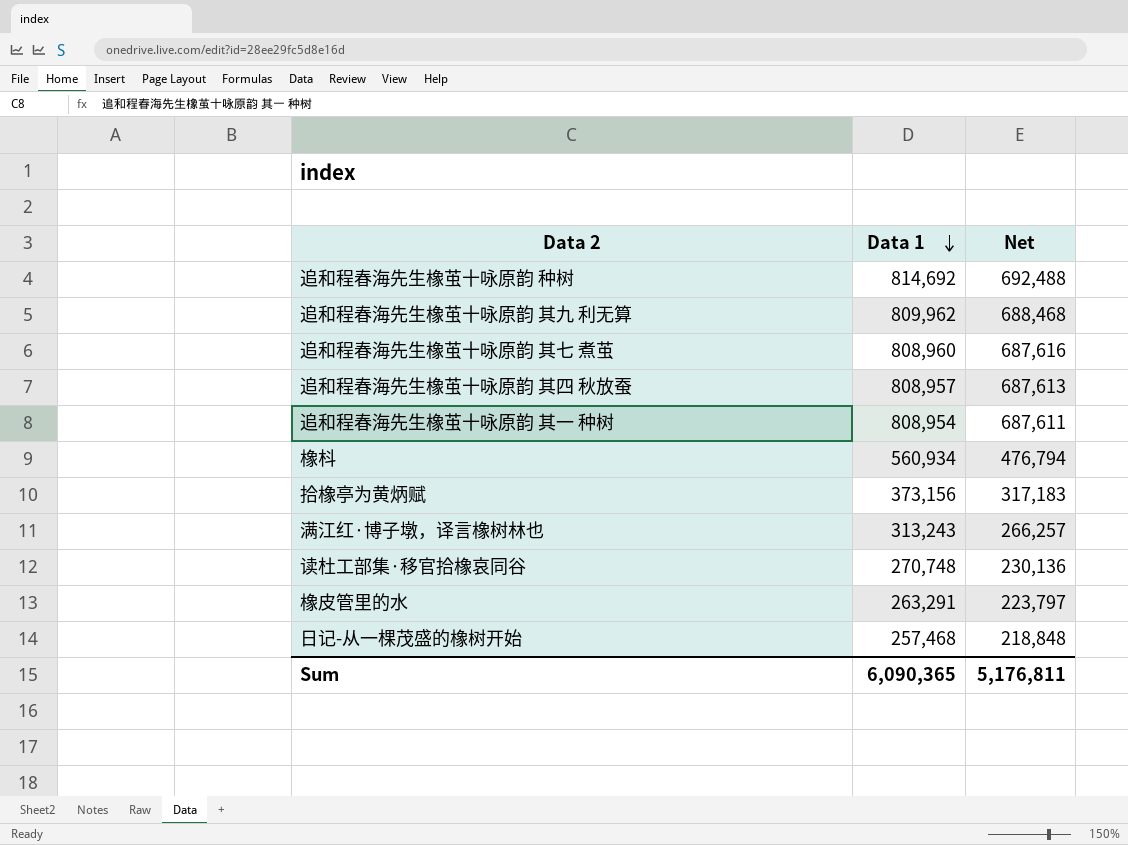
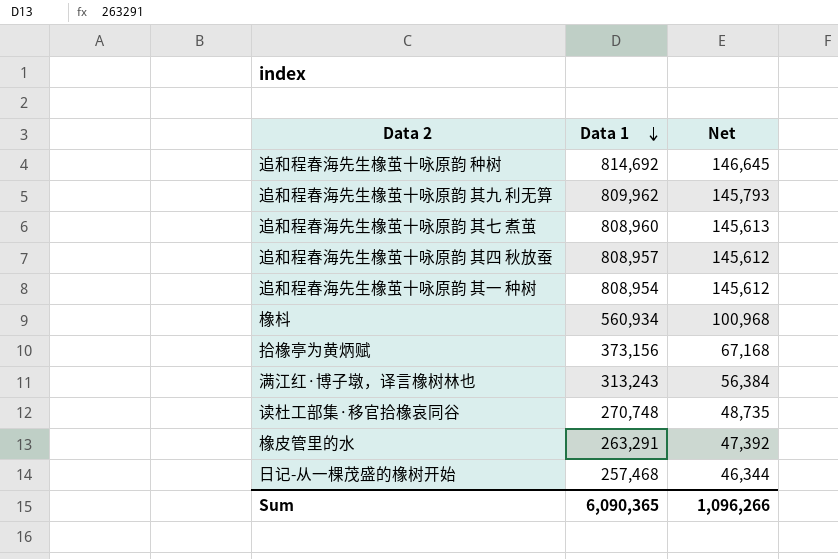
column Net | formula: [Data 1] * 0.85 -> [Data 1] * 0.18
Sum | Net: 5,176,811 -> 1,096,266

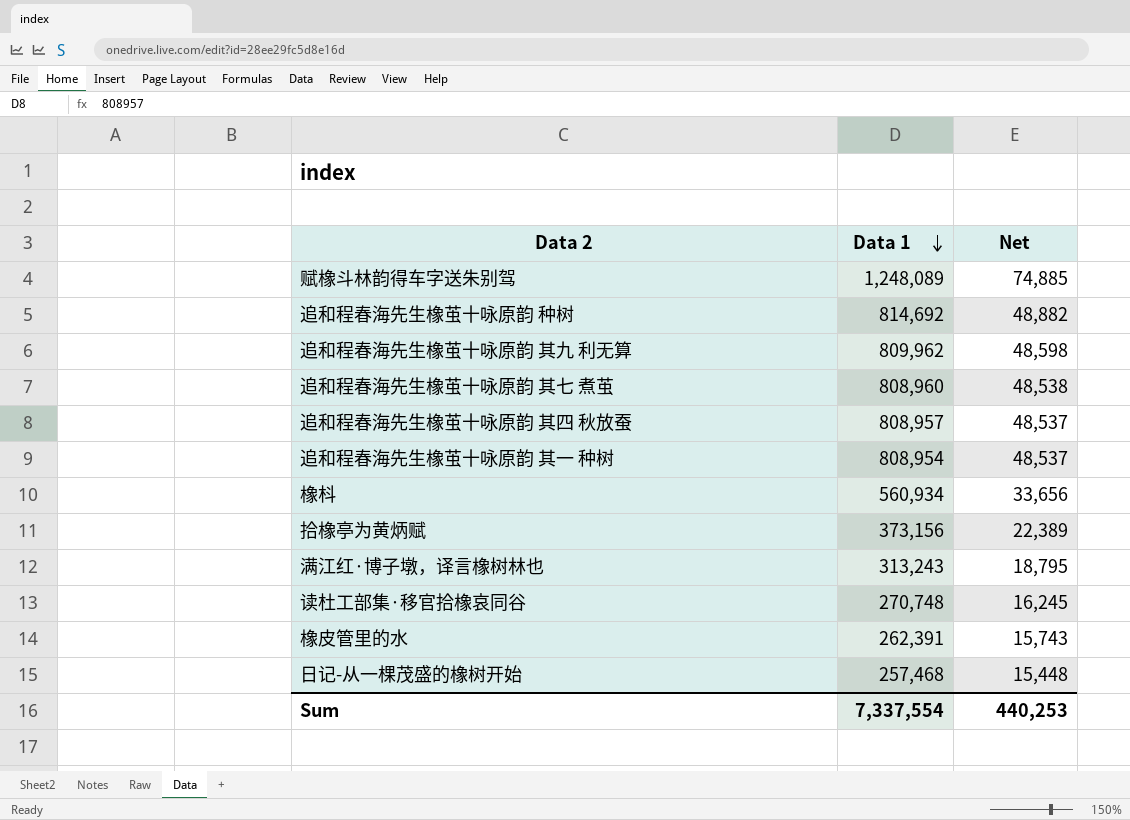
column Net | formula: [Data 1] * 0.18 -> [Data 1] * 0.06
row 赋橡斗林韵得车字送朱别驾: none -> 1,248,089 | 74,885
橡皮管里的水 | Data 1: 263,291 -> 262,391
Sum | Data 1: 6,090,365 -> 7,337,554
Sum | Net: 1,096,266 -> 440,253

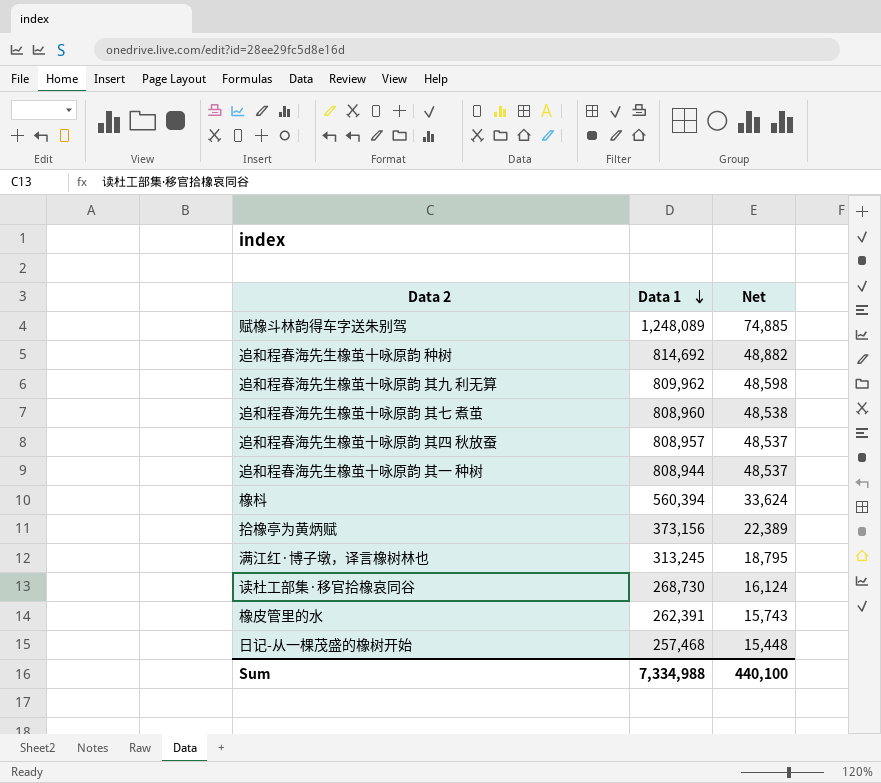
追和程春海先生橡茧十咏原韵 其一 种树 | Data 1: 808,954 -> 808,944
橡枓 | Data 1: 560,934 -> 560,394
橡枓 | Net: 33,656 -> 33,624
满江红·博子墩，译言橡树林也 | Data 1: 313,243 -> 313,245
读杜工部集·移官拾橡哀同谷 | Data 1: 270,748 -> 268,730
读杜工部集·移官拾橡哀同谷 | Net: 16,245 -> 16,124
Sum | Data 1: 7,337,554 -> 7,334,988
Sum | Net: 440,253 -> 440,100

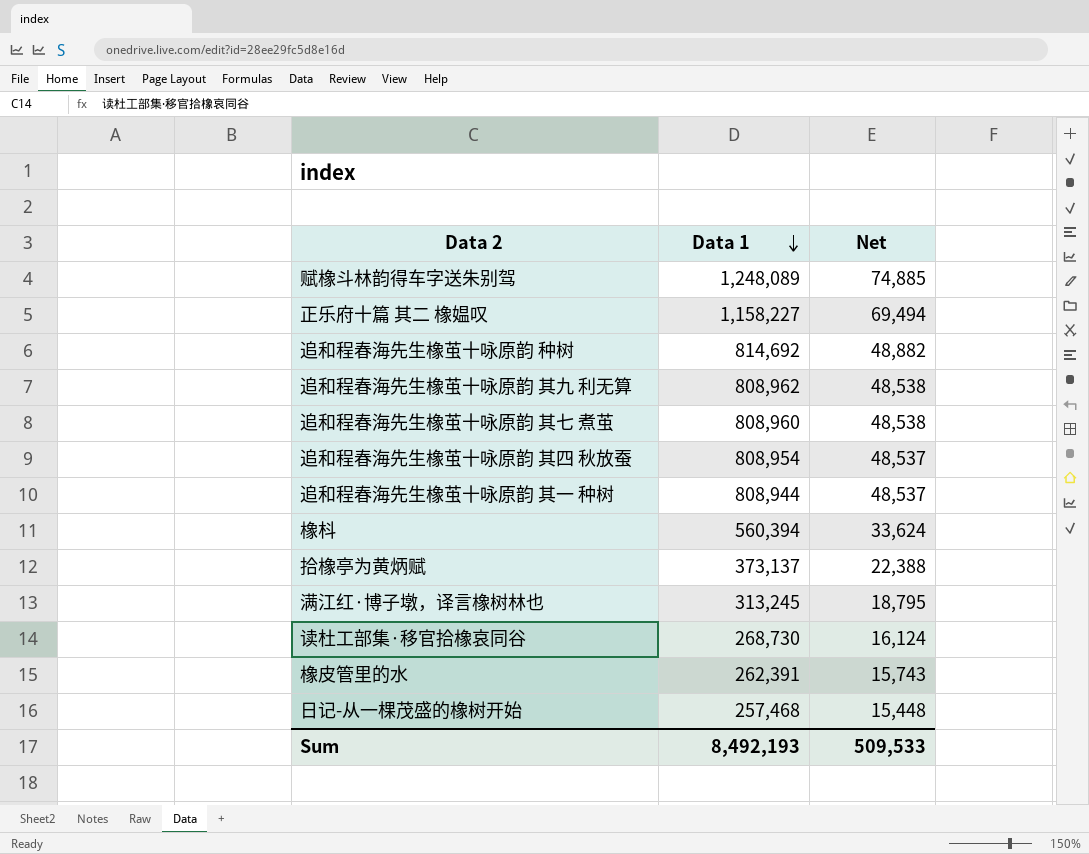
row 正乐府十篇 其二 橡媪叹: none -> 1,158,227 | 69,494
追和程春海先生橡茧十咏原韵 其九 利无算 | Data 1: 809,962 -> 808,962
追和程春海先生橡茧十咏原韵 其九 利无算 | Net: 48,598 -> 48,538
追和程春海先生橡茧十咏原韵 其四 秋放蚕 | Data 1: 808,957 -> 808,954
拾橡亭为黄炳赋 | Data 1: 373,156 -> 373,137
拾橡亭为黄炳赋 | Net: 22,389 -> 22,388
Sum | Data 1: 7,334,988 -> 8,492,193
Sum | Net: 440,100 -> 509,533

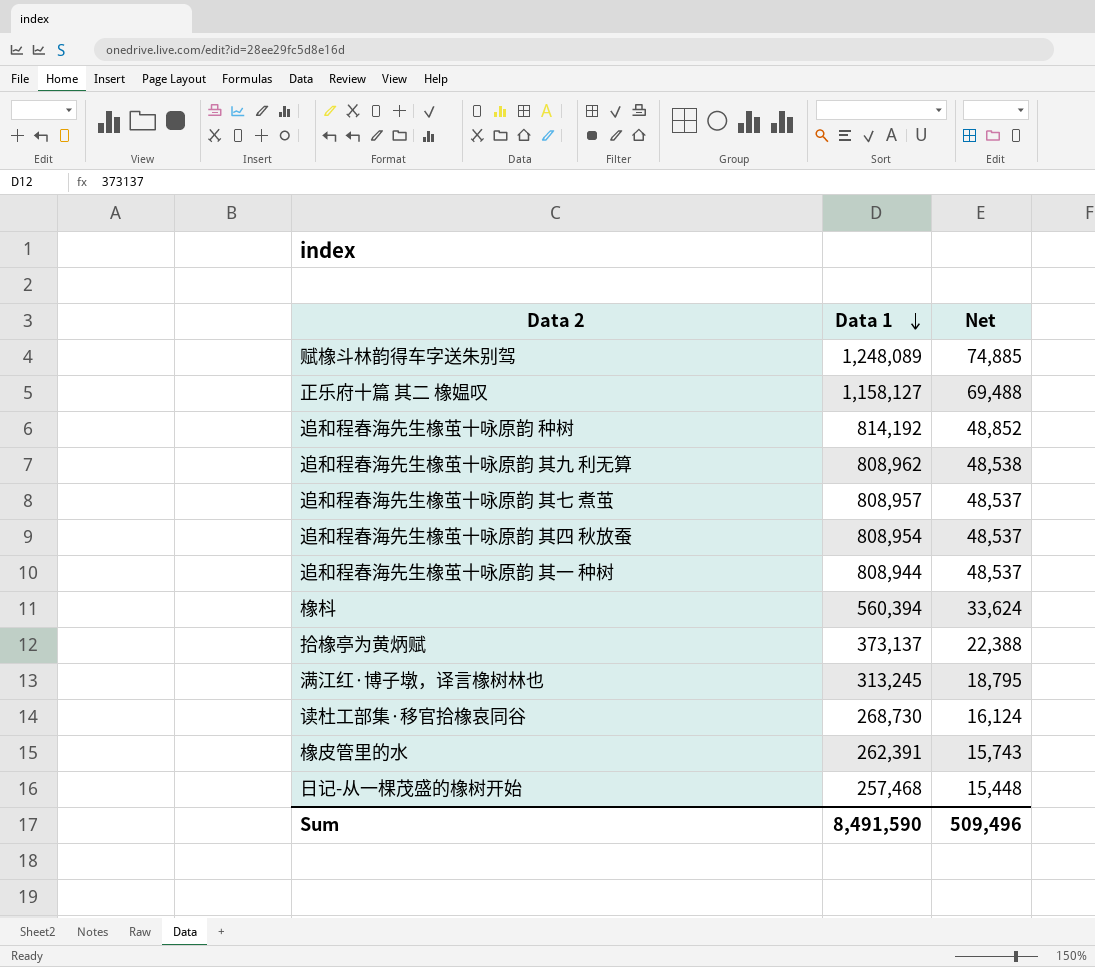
正乐府十篇 其二 橡媪叹 | Data 1: 1,158,227 -> 1,158,127
正乐府十篇 其二 橡媪叹 | Net: 69,494 -> 69,488
追和程春海先生橡茧十咏原韵 种树 | Data 1: 814,692 -> 814,192
追和程春海先生橡茧十咏原韵 种树 | Net: 48,882 -> 48,852
追和程春海先生橡茧十咏原韵 其七 煮茧 | Data 1: 808,960 -> 808,957
追和程春海先生橡茧十咏原韵 其七 煮茧 | Net: 48,538 -> 48,537
Sum | Data 1: 8,492,193 -> 8,491,590
Sum | Net: 509,533 -> 509,496

